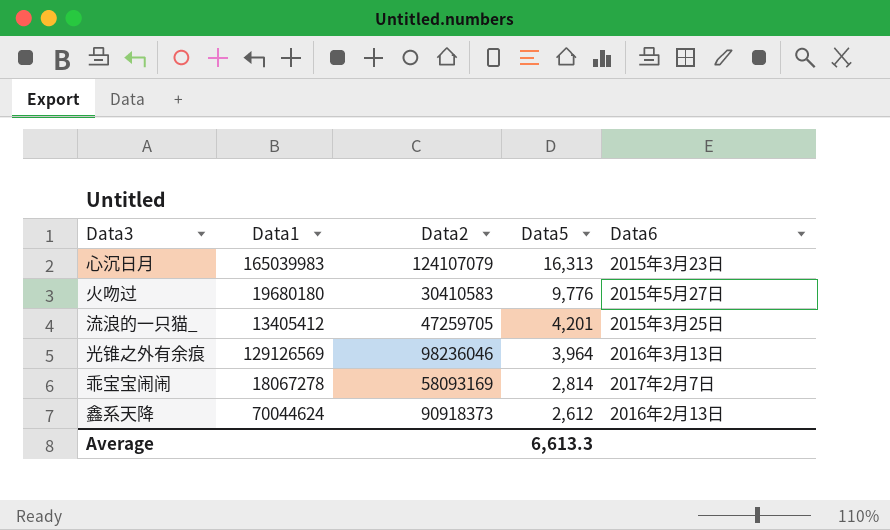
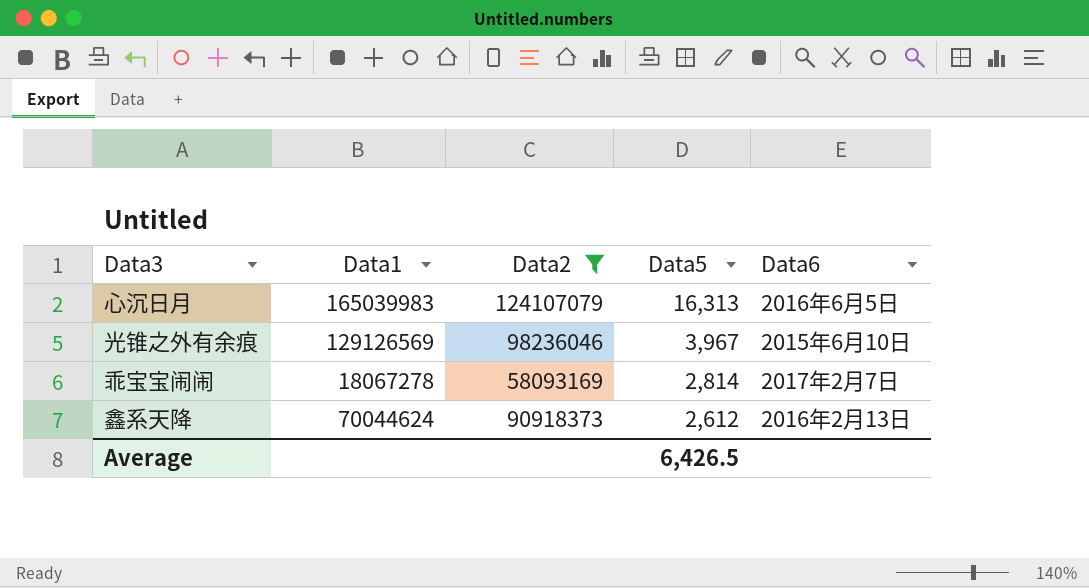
filter: none -> Data2 >= 58093169
心沉日月 | Data6: 2015年3月23日 -> 2016年6月5日
光锥之外有余痕 | Data5: 3,964 -> 3,967
光锥之外有余痕 | Data6: 2016年3月13日 -> 2015年6月10日
Average | Data5: 6,613.3 -> 6,426.5

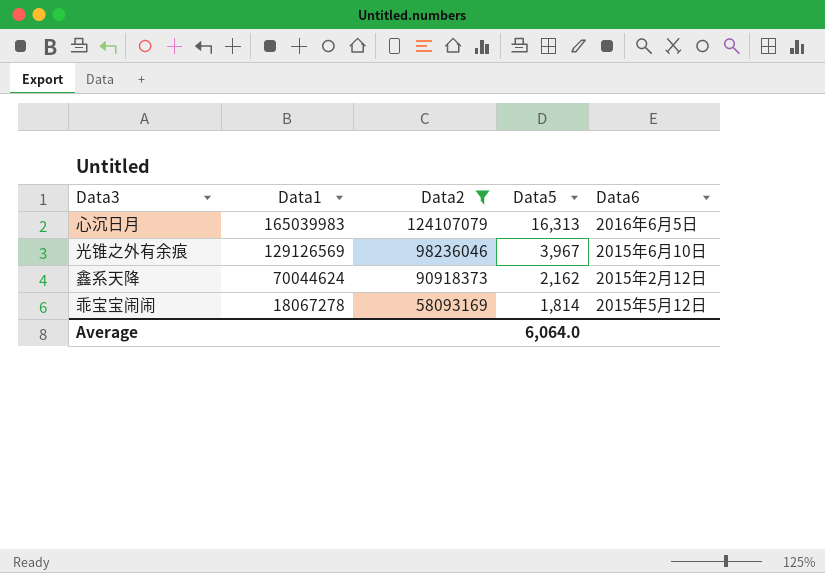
row order: Data5 descending -> Data1 descending
鑫系天降 | Data5: 2,612 -> 2,162
鑫系天降 | Data6: 2016年2月13日 -> 2015年2月12日
乖宝宝闹闹 | Data5: 2,814 -> 1,814
乖宝宝闹闹 | Data6: 2017年2月7日 -> 2015年5月12日
Average | Data5: 6,426.5 -> 6,064.0

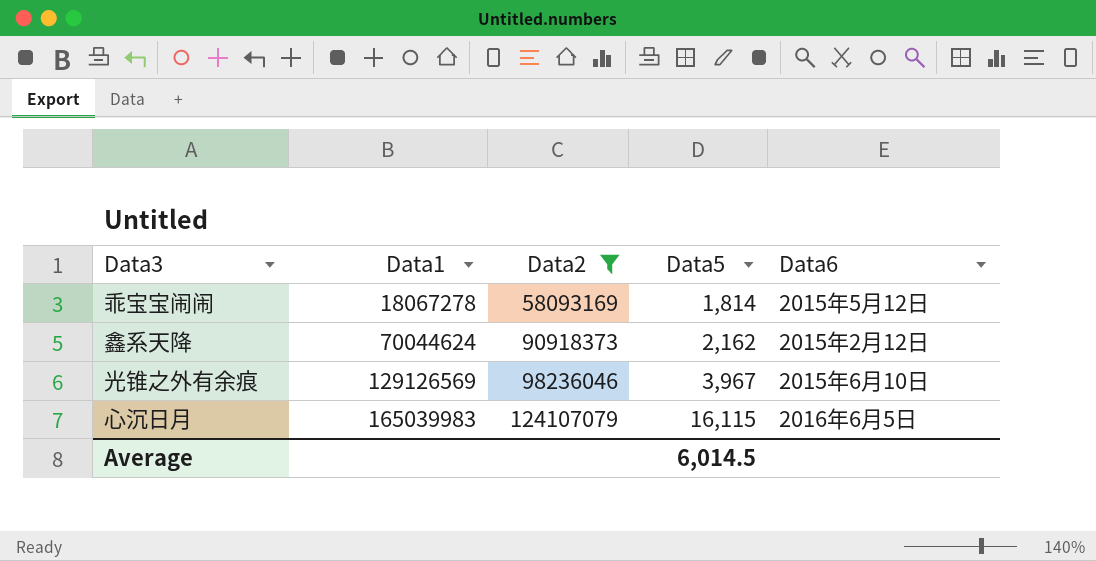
row order: Data1 descending -> Data1 ascending
心沉日月 | Data5: 16,313 -> 16,115
Average | Data5: 6,064.0 -> 6,014.5

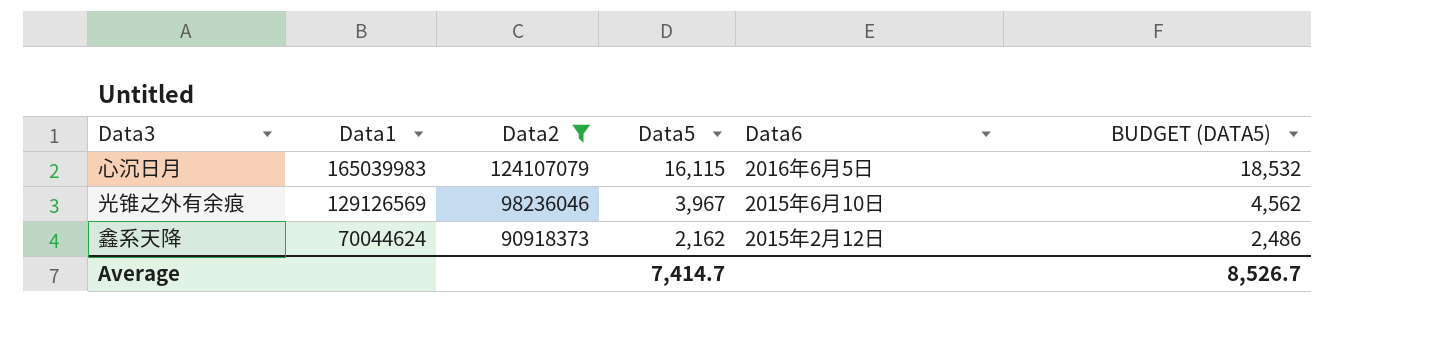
row order: Data1 ascending -> Data1 descending
column BUDGET (DATA5) | formula: none -> [Data5] * 1.15
row 乖宝宝闹闹: 18067278 | 58093169 | 1,814 | 2015年5月12日 -> none
Average | Data5: 6,014.5 -> 7,414.7

